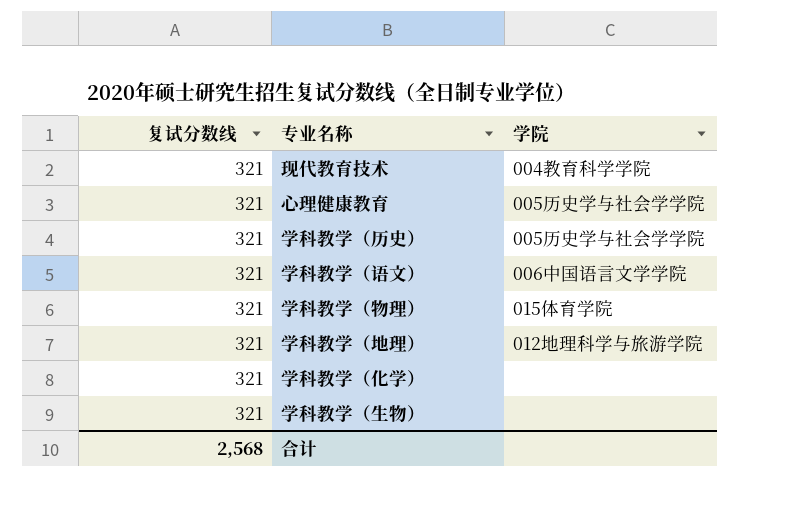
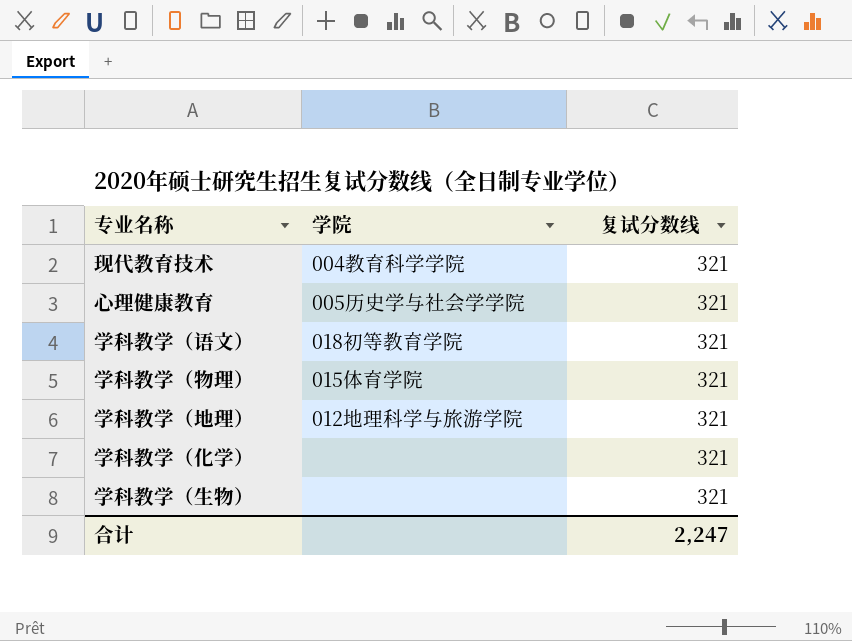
column 复试分数线 | position: 1 -> 3
row 学科教学（历史）: 321 | 005历史学与社会学学院 -> none
学科教学（语文） | 学院: 006中国语言文学学院 -> 018初等教育学院
合计 | 复试分数线: 2,568 -> 2,247

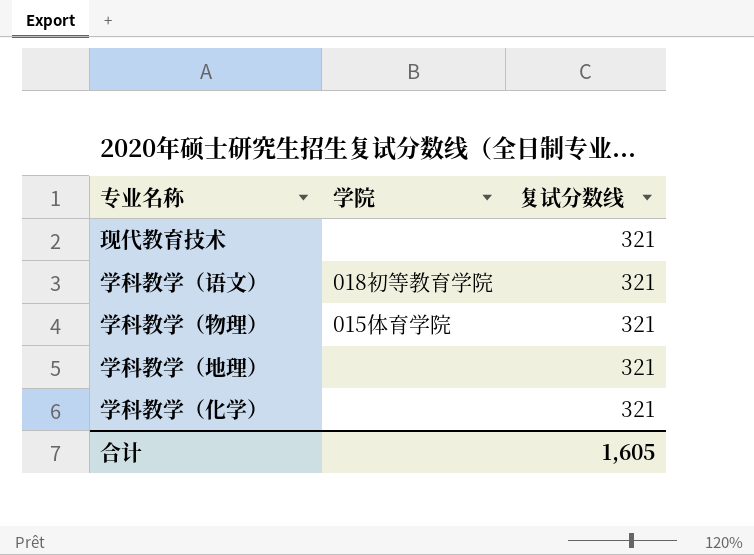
row 心理健康教育: 005历史学与社会学学院 | 321 -> none
row 学科教学（生物）: none | 321 -> none
现代教育技术 | 学院: 004教育科学学院 -> none
学科教学（地理） | 学院: 012地理科学与旅游学院 -> none
合计 | 复试分数线: 2,247 -> 1,605

